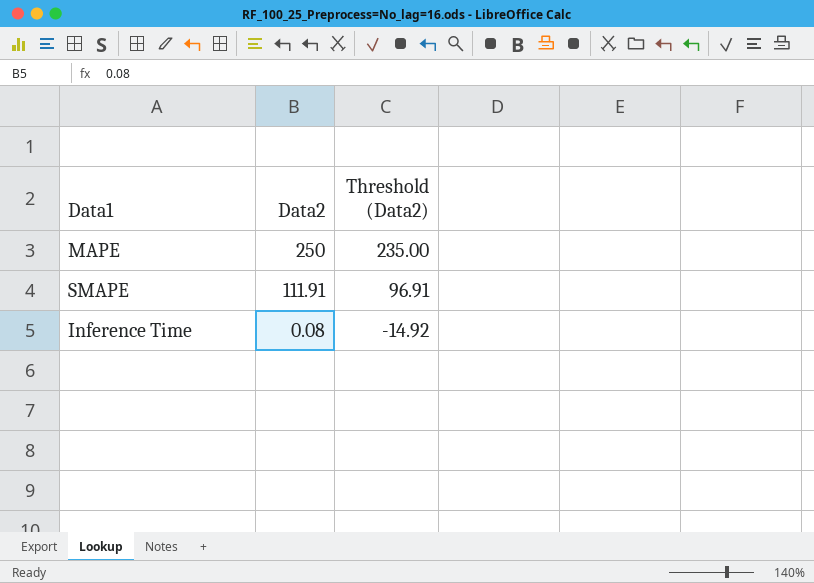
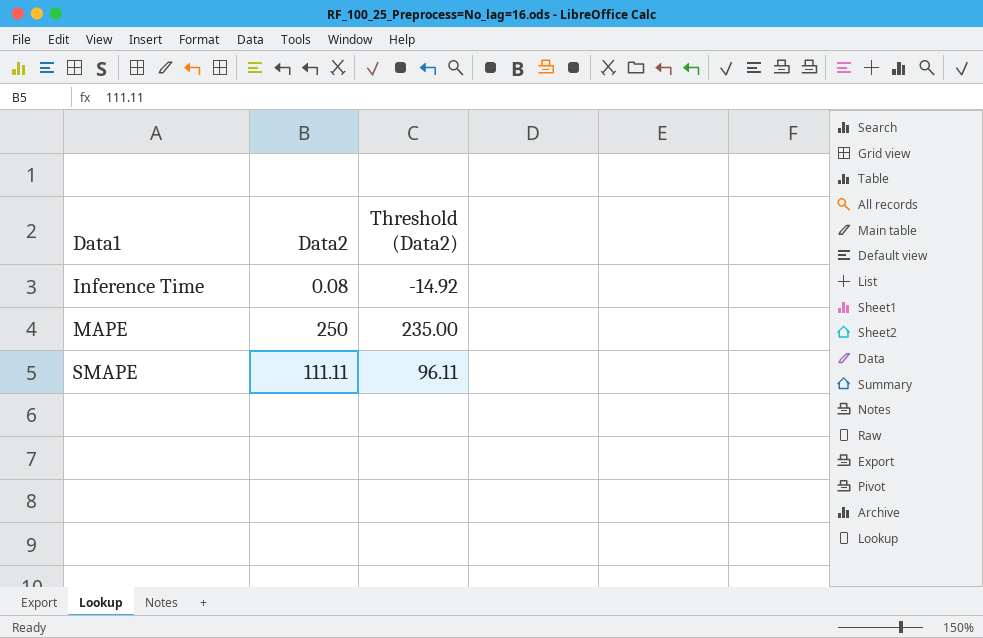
row order: Data2 descending -> Data1 ascending
SMAPE | Data2: 111.91 -> 111.11
SMAPE | Threshold (Data2): 96.91 -> 96.11

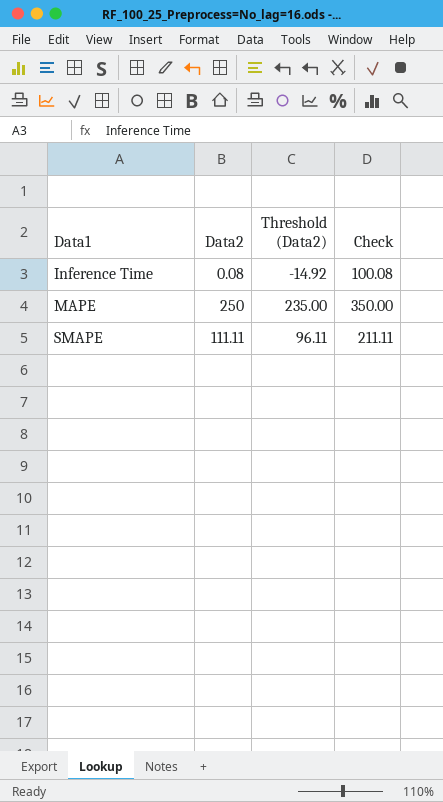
column Check | formula: none -> [Data2] + 100

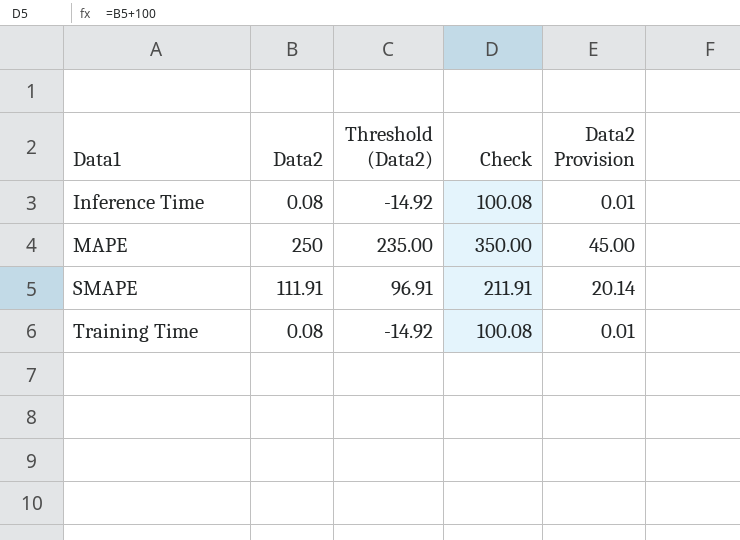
column Data2 Provision | formula: none -> [Data2] * 0.18
SMAPE | Data2: 111.11 -> 111.91
SMAPE | Threshold (Data2): 96.11 -> 96.91
SMAPE | Check: 211.11 -> 211.91
row Training Time: none -> 0.08 | -14.92 | 100.08 | 0.01

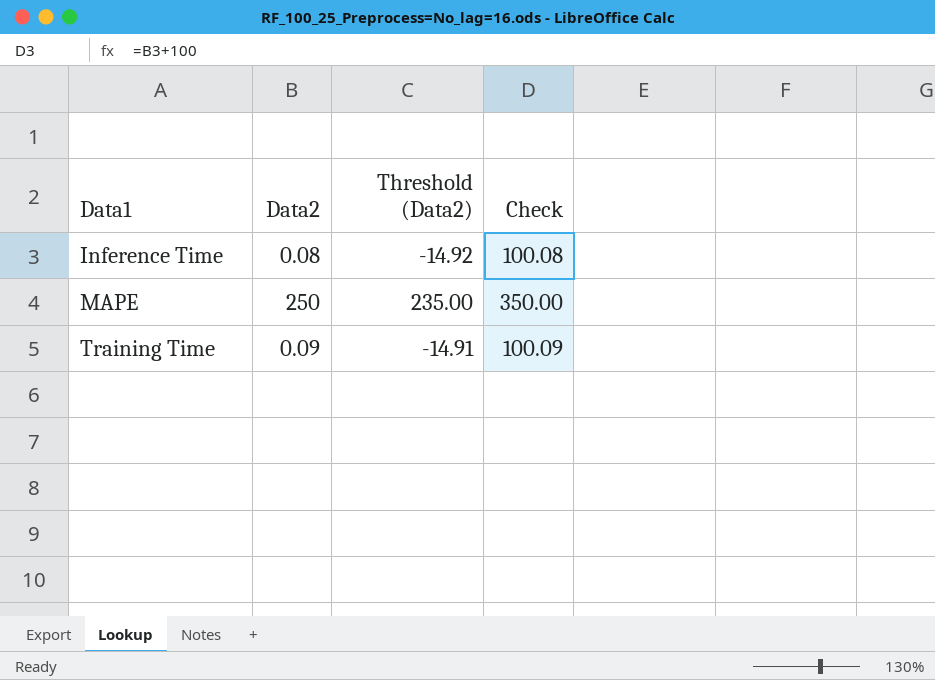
column Data2 Provision | formula: [Data2] * 0.18 -> none
row SMAPE: 111.91 | 96.91 | 211.91 | 20.14 -> none
Training Time | Data2: 0.08 -> 0.09
Training Time | Threshold (Data2): -14.92 -> -14.91
Training Time | Check: 100.08 -> 100.09

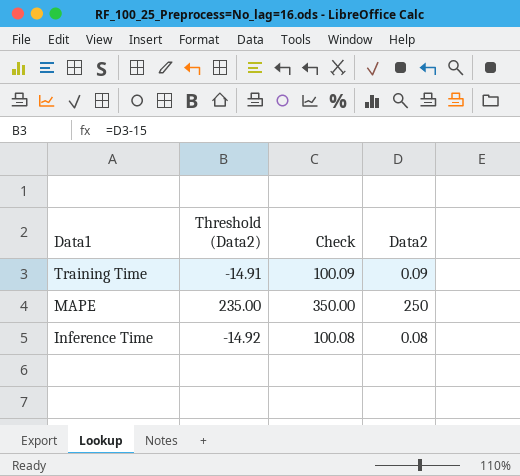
row order: Data1 ascending -> Data1 descending
column Data2 | position: 2 -> 4

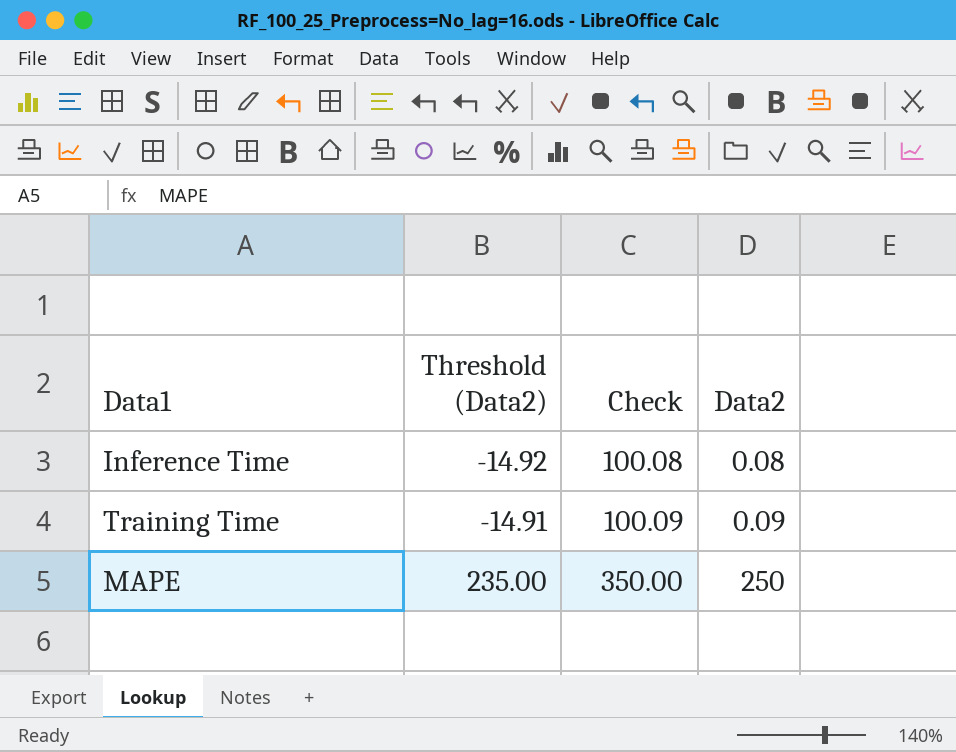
row order: Data1 descending -> Threshold (Data2) ascending

